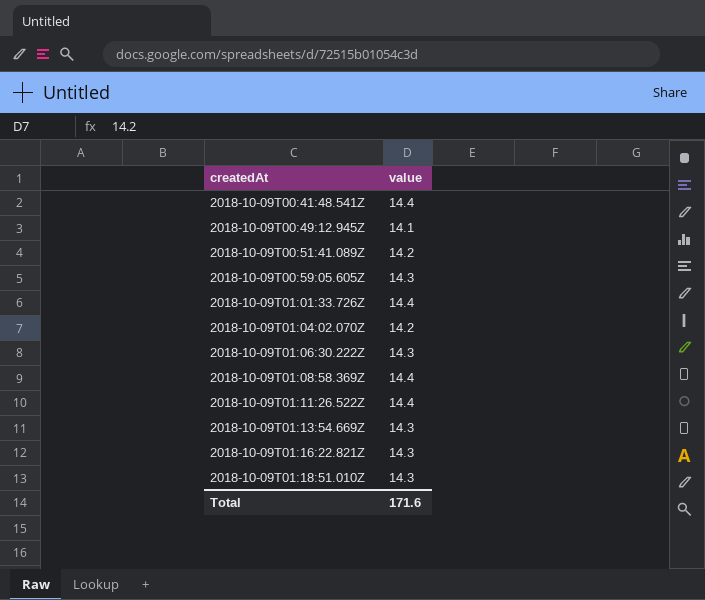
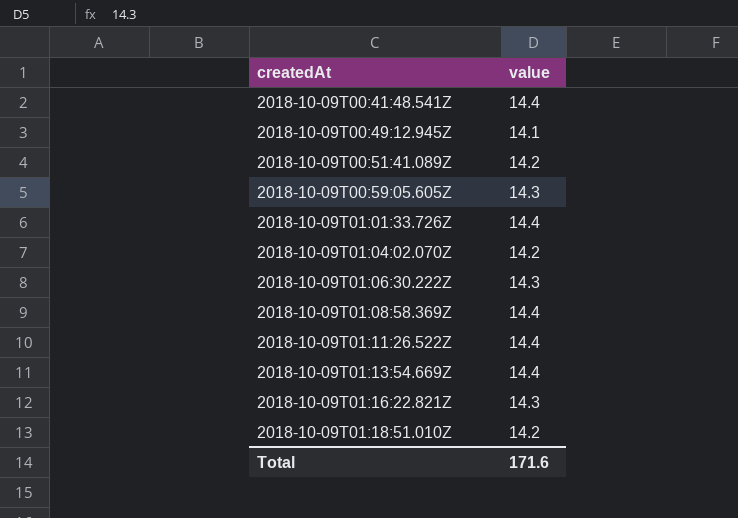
2018-10-09T01:13:54.669Z | value: 14.3 -> 14.4
2018-10-09T01:18:51.010Z | value: 14.3 -> 14.2

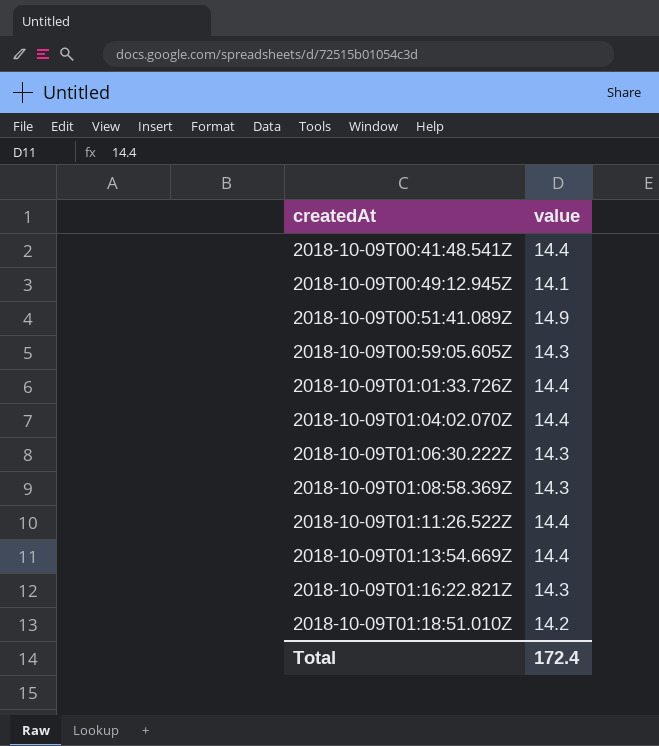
2018-10-09T00:51:41.089Z | value: 14.2 -> 14.9
2018-10-09T01:04:02.070Z | value: 14.2 -> 14.4
2018-10-09T01:08:58.369Z | value: 14.4 -> 14.3
Total | value: 171.6 -> 172.4

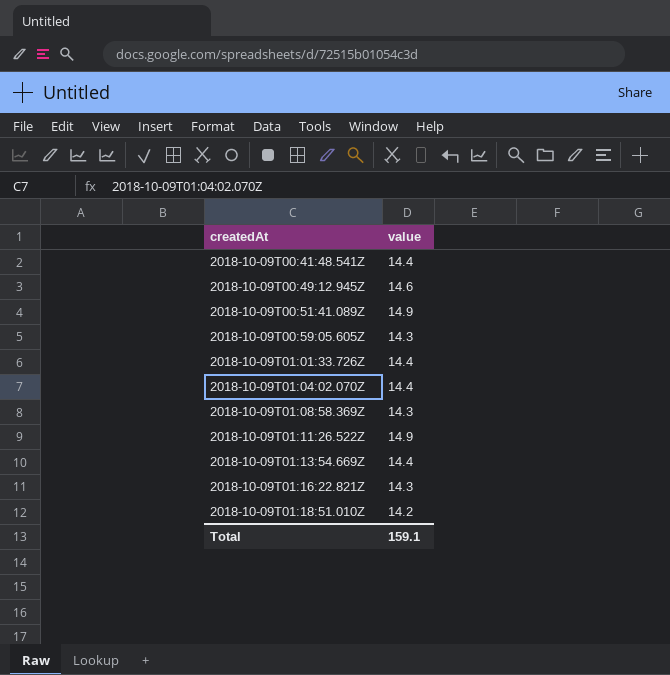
row 2018-10-09T01:06:30.222Z: 14.3 -> none
2018-10-09T00:49:12.945Z | value: 14.1 -> 14.6
2018-10-09T01:11:26.522Z | value: 14.4 -> 14.9
Total | value: 172.4 -> 159.1

